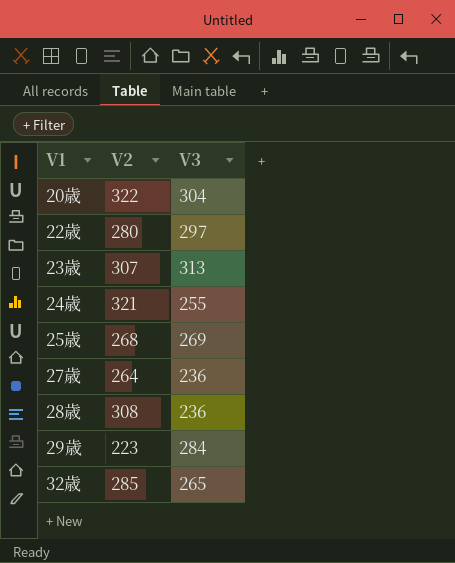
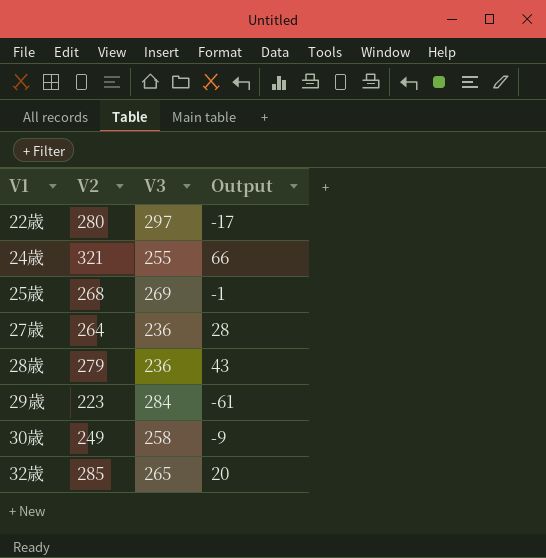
column Output | formula: none -> [V2] - [V3]
row 20歳: 322 | 304 -> none
row 23歳: 307 | 313 -> none
28歳 | V2: 308 -> 279
row 30歳: none -> 249 | 258 | -9

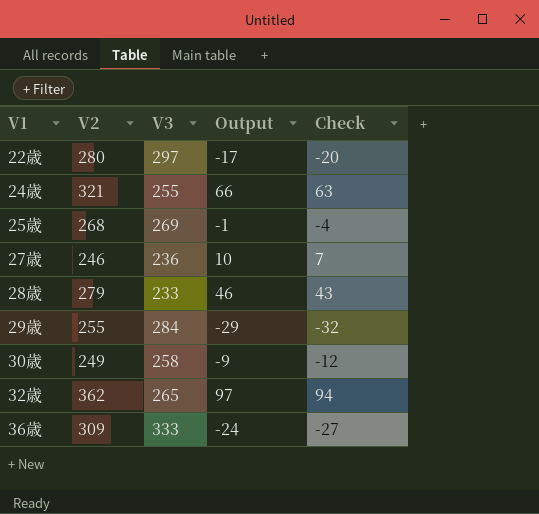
column Check | formula: none -> [Output] - 3
27歳 | V2: 264 -> 246
27歳 | Output: 28 -> 10
28歳 | V3: 236 -> 233
28歳 | Output: 43 -> 46
29歳 | V2: 223 -> 255
29歳 | Output: -61 -> -29
32歳 | V2: 285 -> 362
32歳 | Output: 20 -> 97
row 36歳: none -> 309 | 333 | -24 | -27

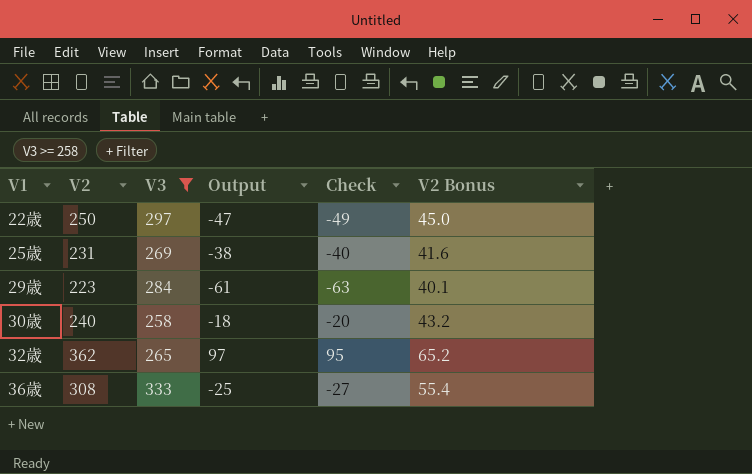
filter: none -> V3 >= 258
column Check | formula: [Output] - 3 -> [Output] - 2
column V2 Bonus | formula: none -> [V2] * 0.18
22歳 | V2: 280 -> 250
22歳 | Output: -17 -> -47
25歳 | V2: 268 -> 231
25歳 | Output: -1 -> -38
29歳 | V2: 255 -> 223
29歳 | Output: -29 -> -61
30歳 | V2: 249 -> 240
30歳 | Output: -9 -> -18
36歳 | V2: 309 -> 308
36歳 | Output: -24 -> -25

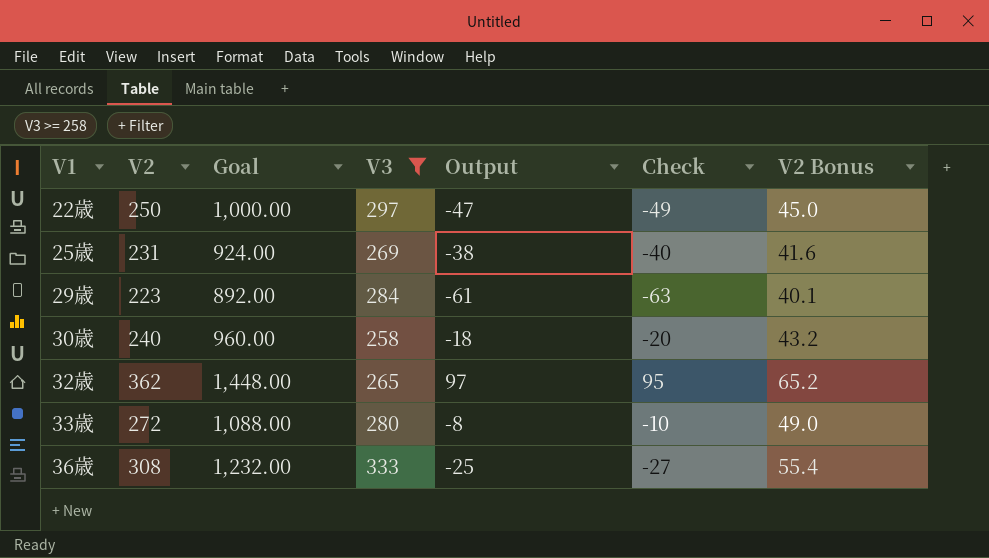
column Goal | formula: none -> [V2] * 4
row 33歳: none -> 272 | 1,088.00 | 280 | -8 | -10 | 49.0

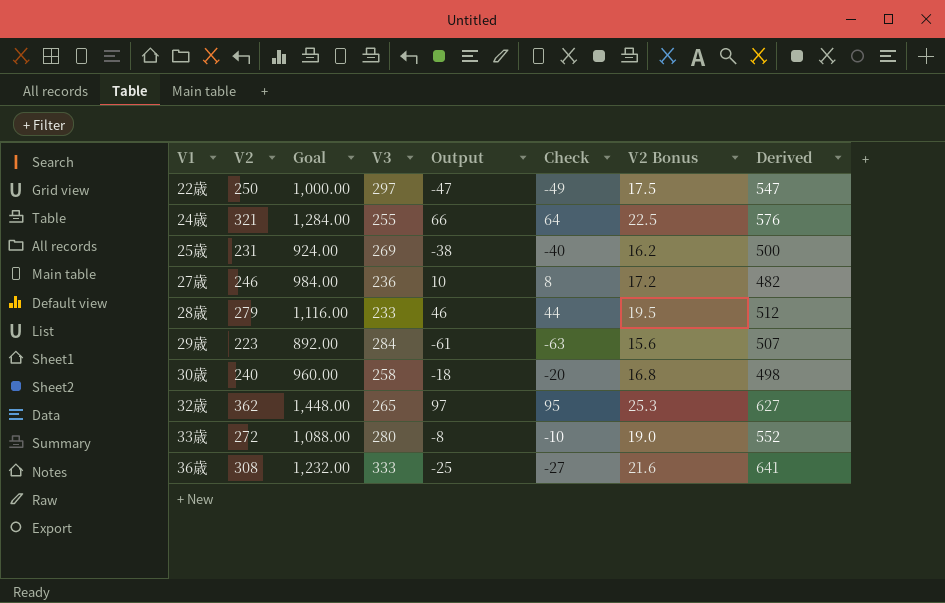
filter: V3 >= 258 -> none
column V2 Bonus | formula: [V2] * 0.18 -> [V2] * 0.07
column Derived | formula: none -> [V2] + [V3]

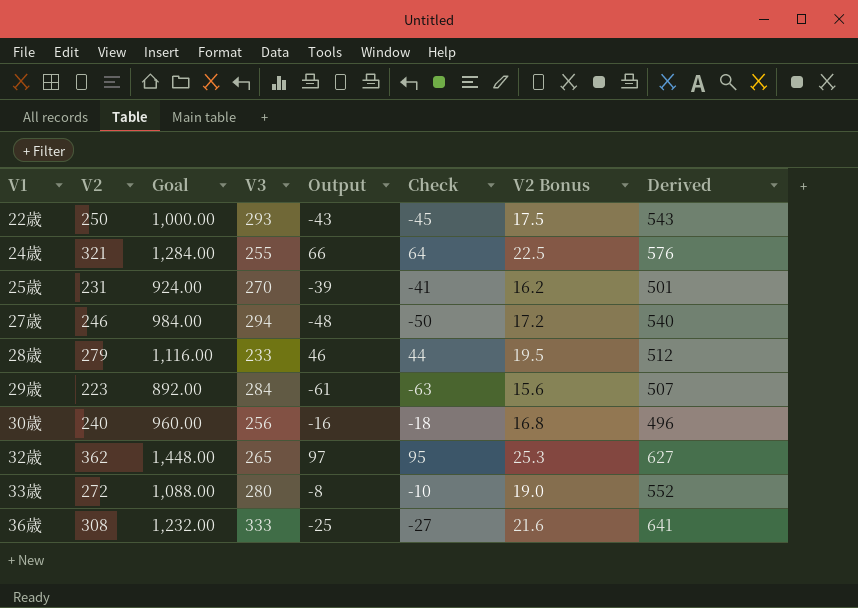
22歳 | V3: 297 -> 293
22歳 | Output: -47 -> -43
22歳 | Check: -49 -> -45
22歳 | Derived: 547 -> 543
25歳 | V3: 269 -> 270
25歳 | Output: -38 -> -39
25歳 | Check: -40 -> -41
25歳 | Derived: 500 -> 501
27歳 | V3: 236 -> 294
27歳 | Output: 10 -> -48
27歳 | Check: 8 -> -50
27歳 | Derived: 482 -> 540
30歳 | V3: 258 -> 256
30歳 | Output: -18 -> -16
30歳 | Check: -20 -> -18
30歳 | Derived: 498 -> 496

